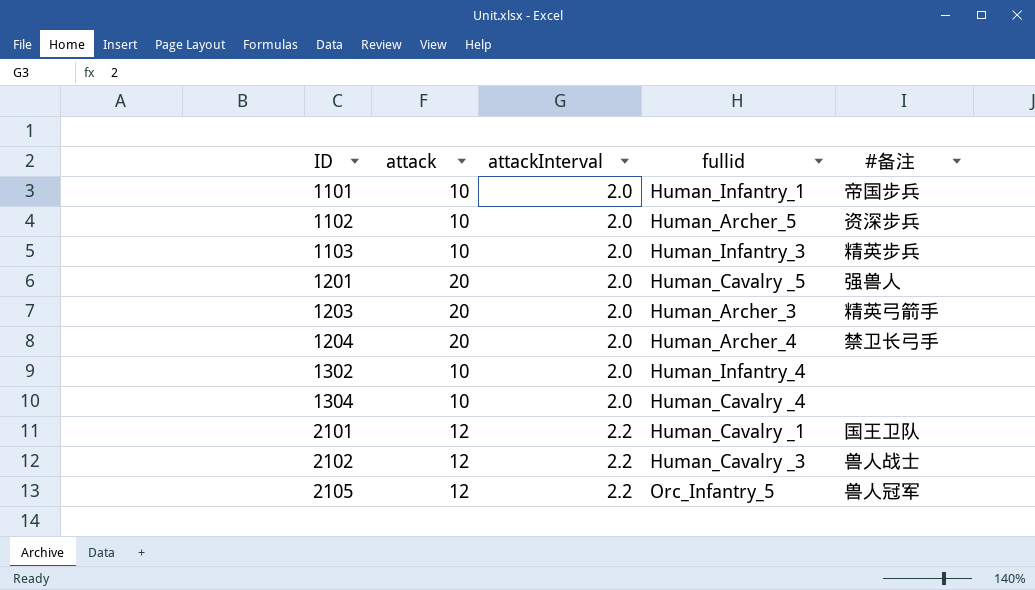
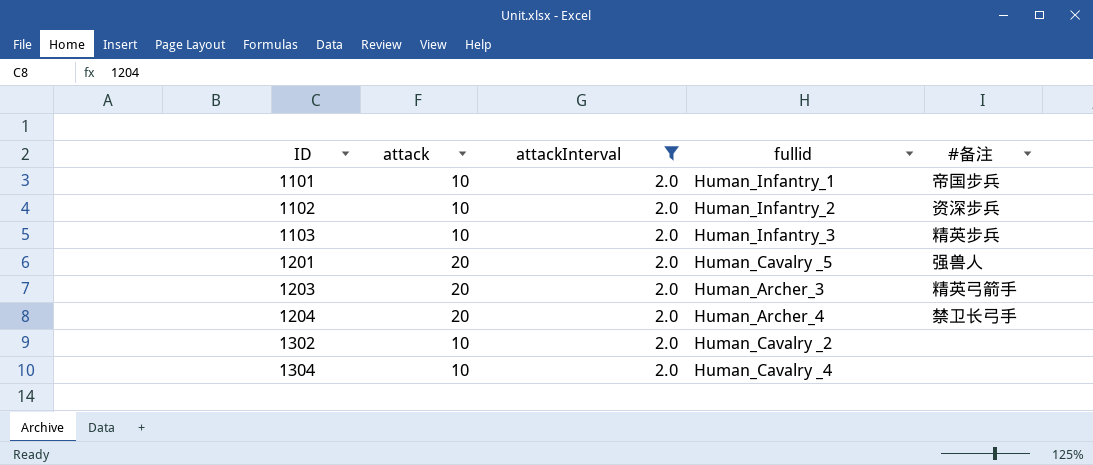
filter: none -> attackInterval = 2.0
1102 | fullid: Human_Archer_5 -> Human_Infantry_2
1302 | fullid: Human_Infantry_4 -> Human_Cavalry _2

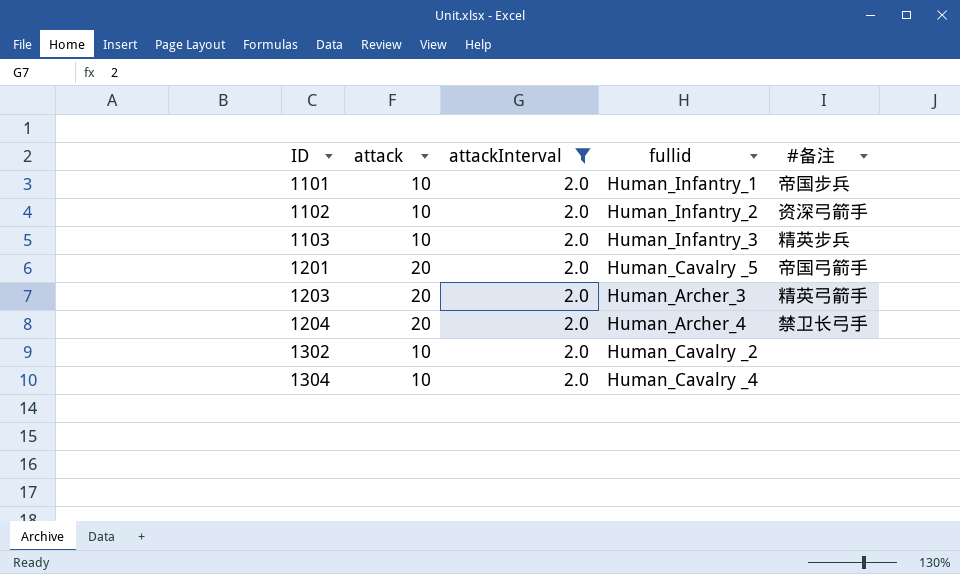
1102 | #备注: 资深步兵 -> 资深弓箭手
1201 | #备注: 强兽人 -> 帝国弓箭手

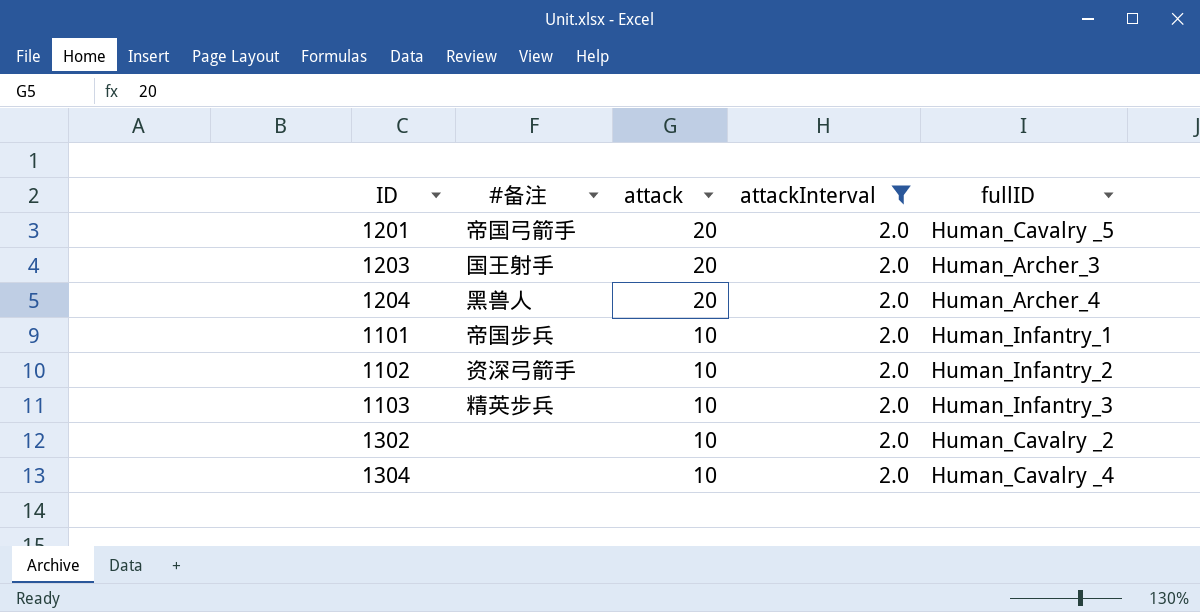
row order: ID ascending -> attack descending
column #备注 | position: 5 -> 2
column name: fullid -> fullID
1203 | #备注: 精英弓箭手 -> 国王射手
1204 | #备注: 禁卫长弓手 -> 黑兽人

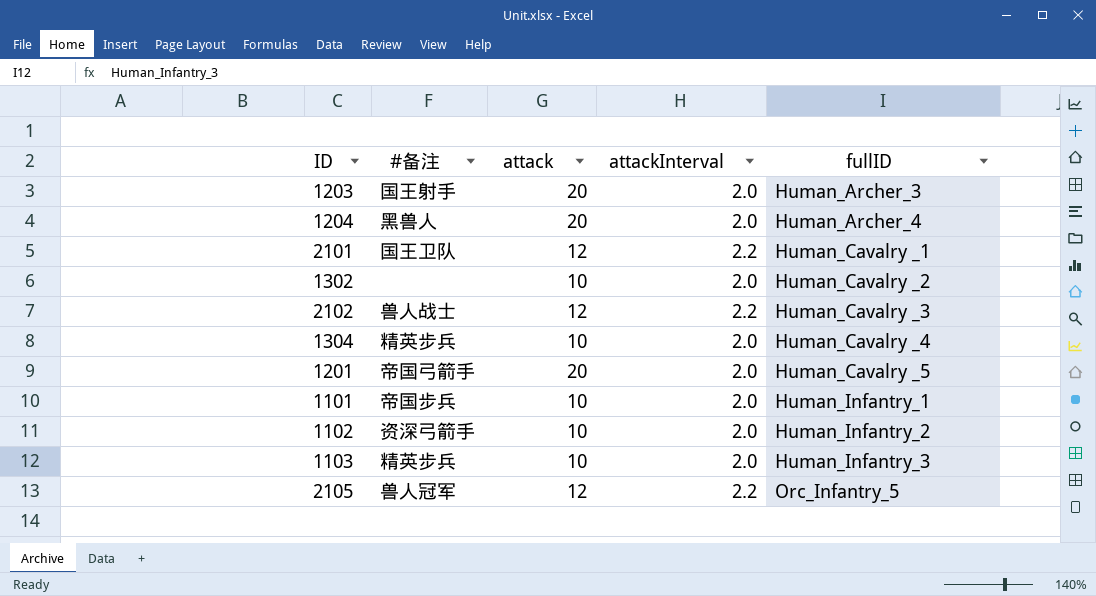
filter: attackInterval = 2.0 -> none
row order: attack descending -> fullID ascending
1304 | #备注: none -> 精英步兵

